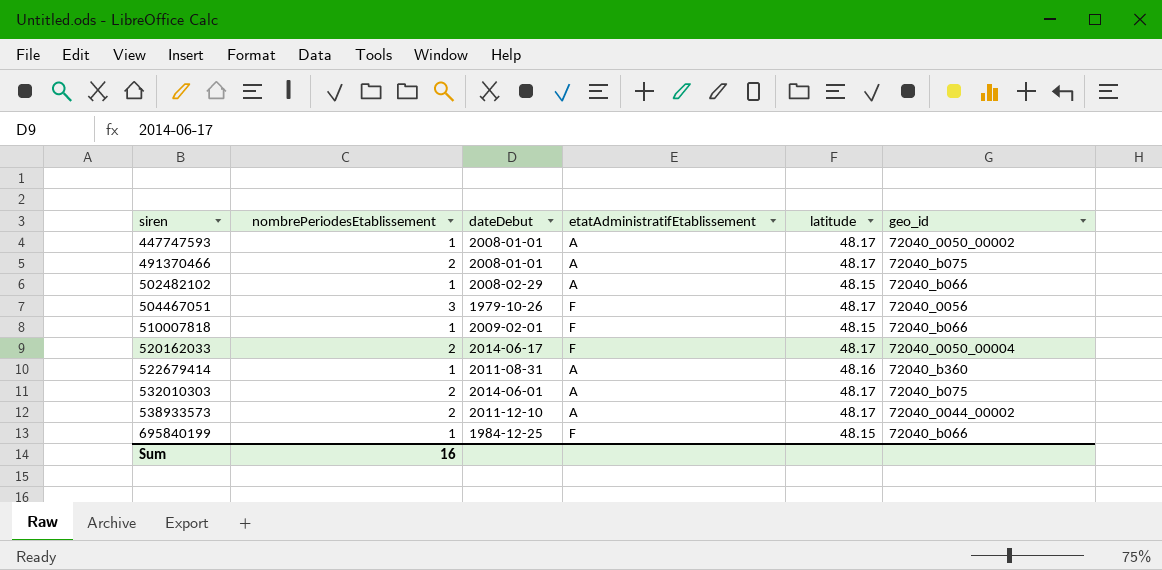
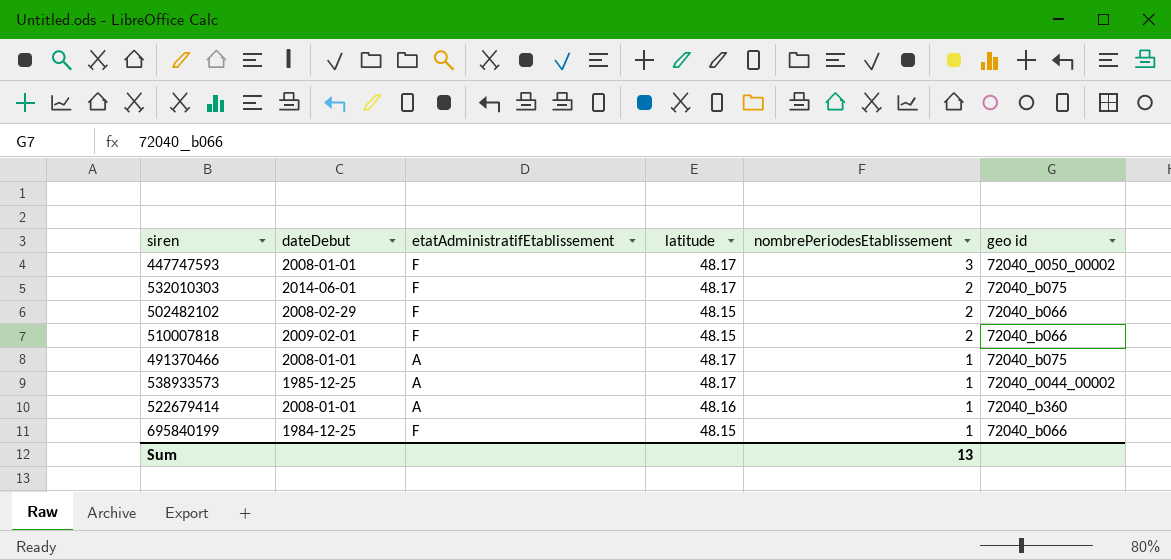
row order: siren ascending -> nombrePeriodesEtablissement descending
column nombrePeriodesEtablissement | position: 2 -> 5
column name: geo_id -> geo id
row 504467051: 3 | 1979-10-26 | F | 48.17 | 72040_0056 -> none
row 520162033: 2 | 2014-06-17 | F | 48.17 | 72040_0050_00004 -> none
447747593 | etatAdministratifEtablissement: A -> F
447747593 | nombrePeriodesEtablissement: 1 -> 3
532010303 | etatAdministratifEtablissement: A -> F
502482102 | etatAdministratifEtablissement: A -> F
502482102 | nombrePeriodesEtablissement: 1 -> 2
510007818 | nombrePeriodesEtablissement: 1 -> 2
491370466 | nombrePeriodesEtablissement: 2 -> 1
538933573 | dateDebut: 2011-12-10 -> 1985-12-25
538933573 | nombrePeriodesEtablissement: 2 -> 1
522679414 | dateDebut: 2011-08-31 -> 2008-01-01
Sum | nombrePeriodesEtablissement: 16 -> 13

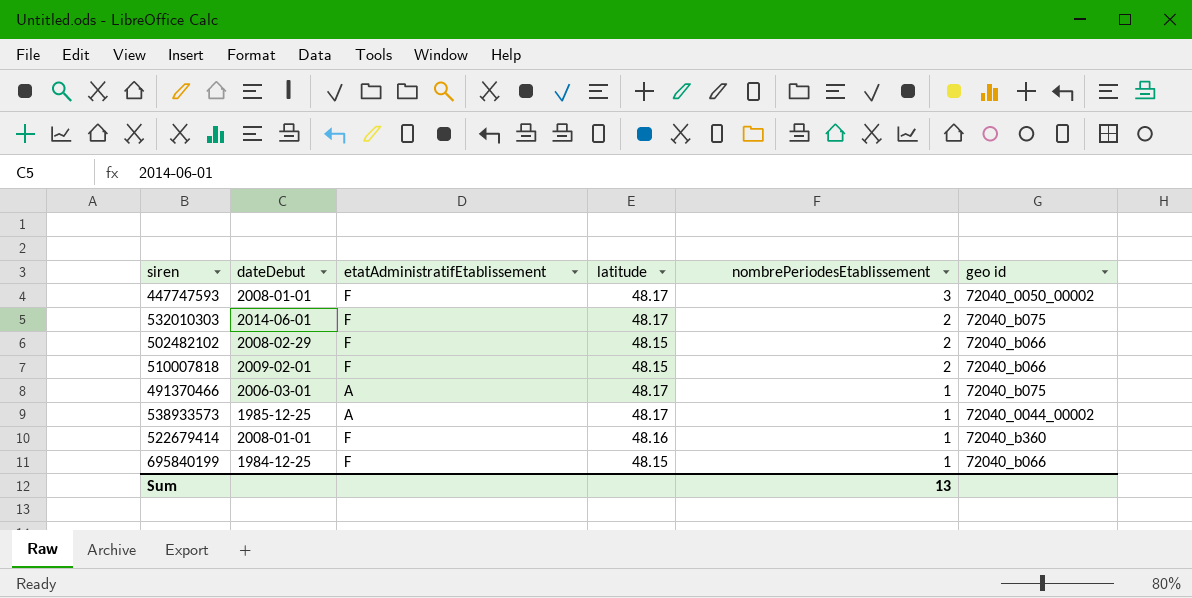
491370466 | dateDebut: 2008-01-01 -> 2006-03-01
522679414 | etatAdministratifEtablissement: A -> F

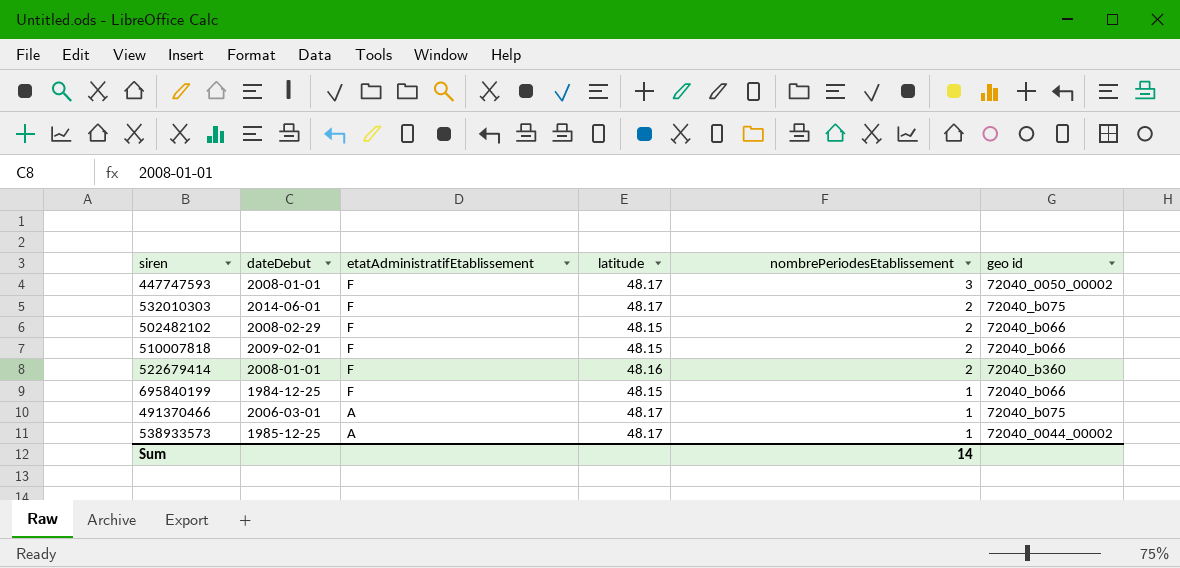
row order: nombrePeriodesEtablissement descending -> etatAdministratifEtablissement descending
522679414 | nombrePeriodesEtablissement: 1 -> 2
Sum | nombrePeriodesEtablissement: 13 -> 14

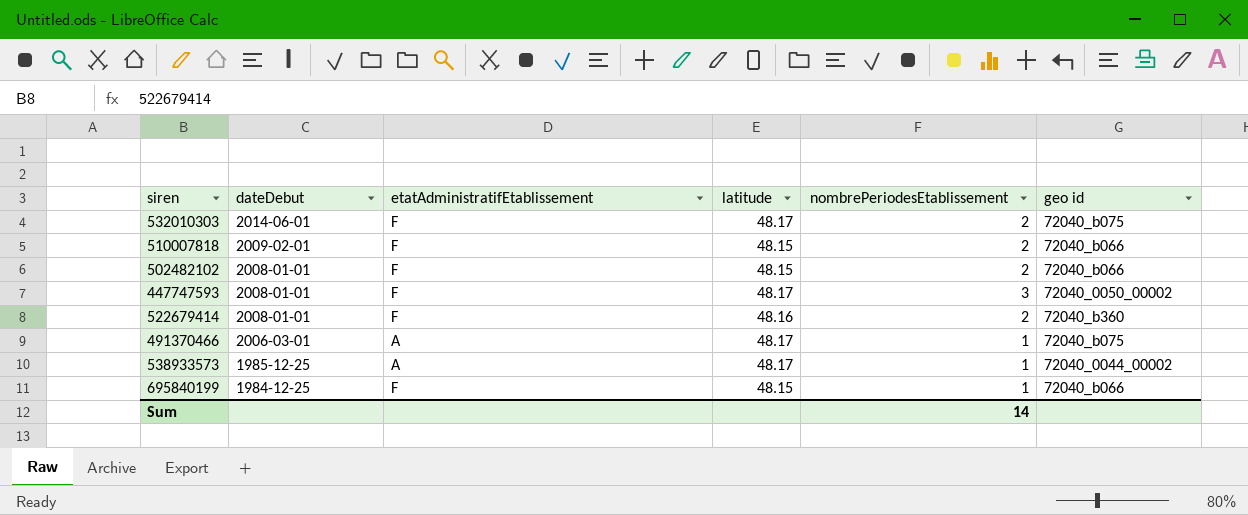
row order: etatAdministratifEtablissement descending -> dateDebut descending
502482102 | dateDebut: 2008-02-29 -> 2008-01-01

